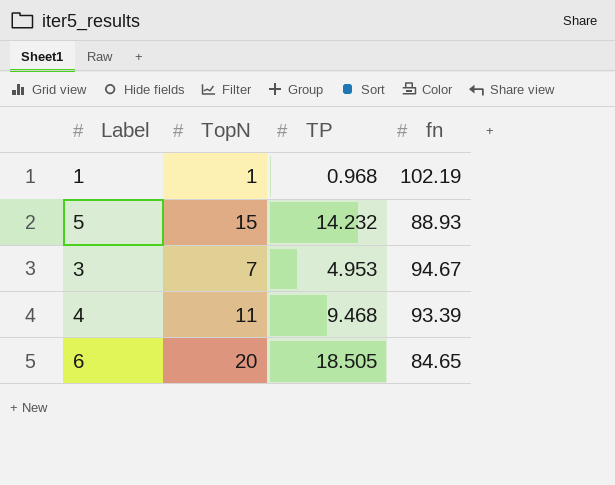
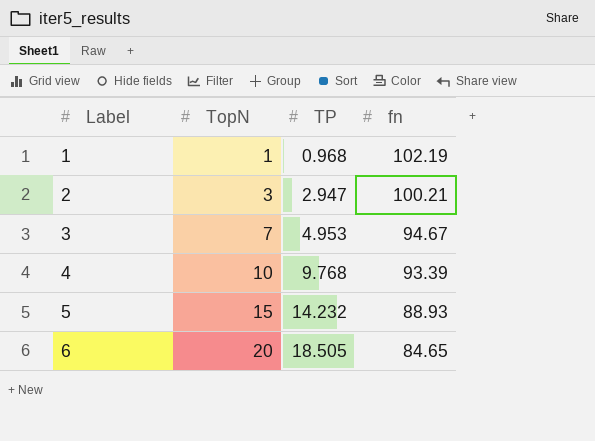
row order: none -> Label ascending
row 2: none -> 3 | 2.947 | 100.21
4 | TopN: 11 -> 10
4 | TP: 9.468 -> 9.768

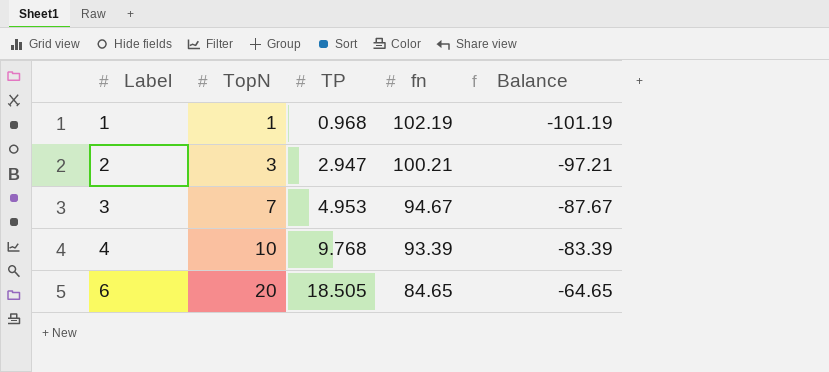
column Balance | formula: none -> [TopN] - [fn]
row 5: 15 | 14.232 | 88.93 -> none

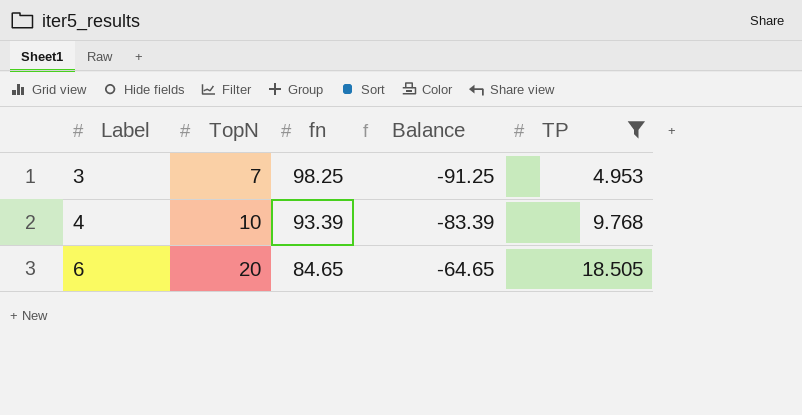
filter: none -> TP >= 4.953
column TP | position: 3 -> 5
3 | fn: 94.67 -> 98.25
3 | Balance: -87.67 -> -91.25

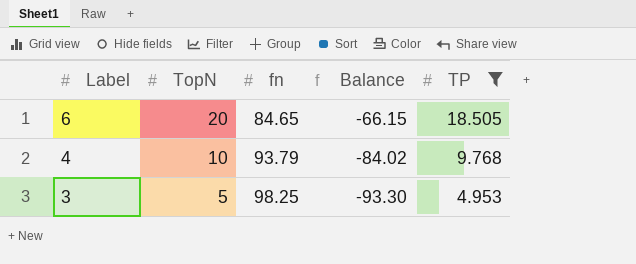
row order: Label ascending -> Label descending
column Balance | formula: [TopN] - [fn] -> [TP] - [fn]
4 | fn: 93.39 -> 93.79
3 | TopN: 7 -> 5

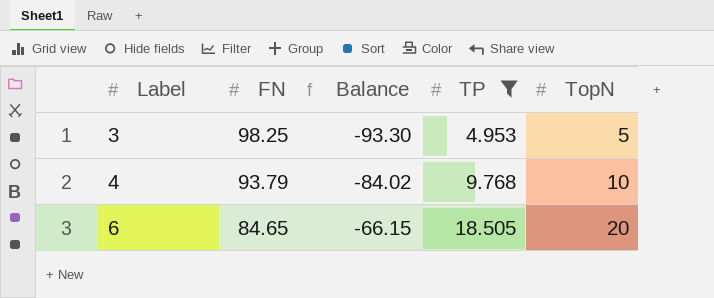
row order: Label descending -> Label ascending
column name: fn -> FN
column TopN | position: 2 -> 5

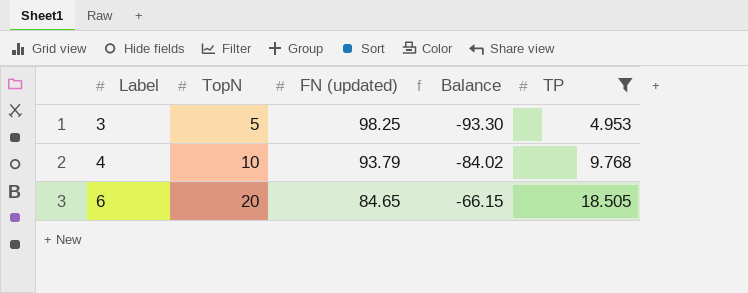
column TopN | position: 5 -> 2
column name: FN -> FN (updated)

